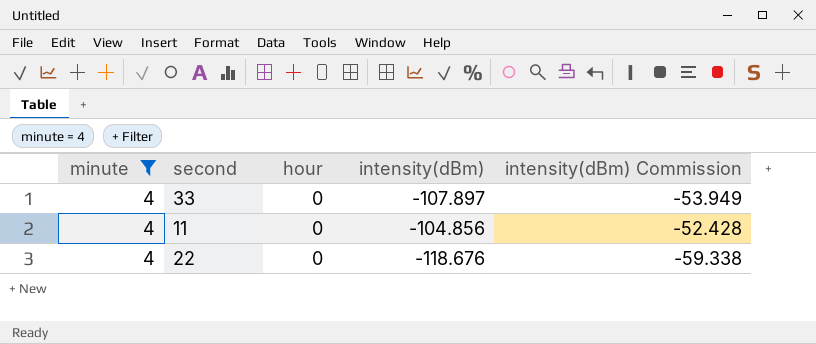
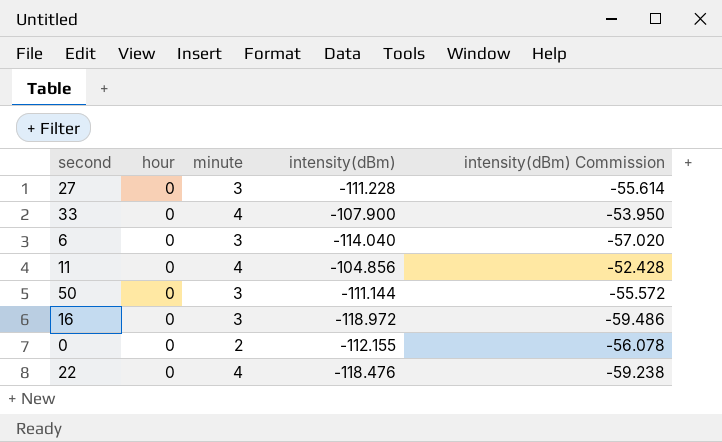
filter: minute = 4 -> none
column minute | position: 1 -> 3
33 | intensity(dBm): -107.897 -> -107.900
33 | intensity(dBm) Commission: -53.949 -> -53.950
22 | intensity(dBm): -118.676 -> -118.476
22 | intensity(dBm) Commission: -59.338 -> -59.238

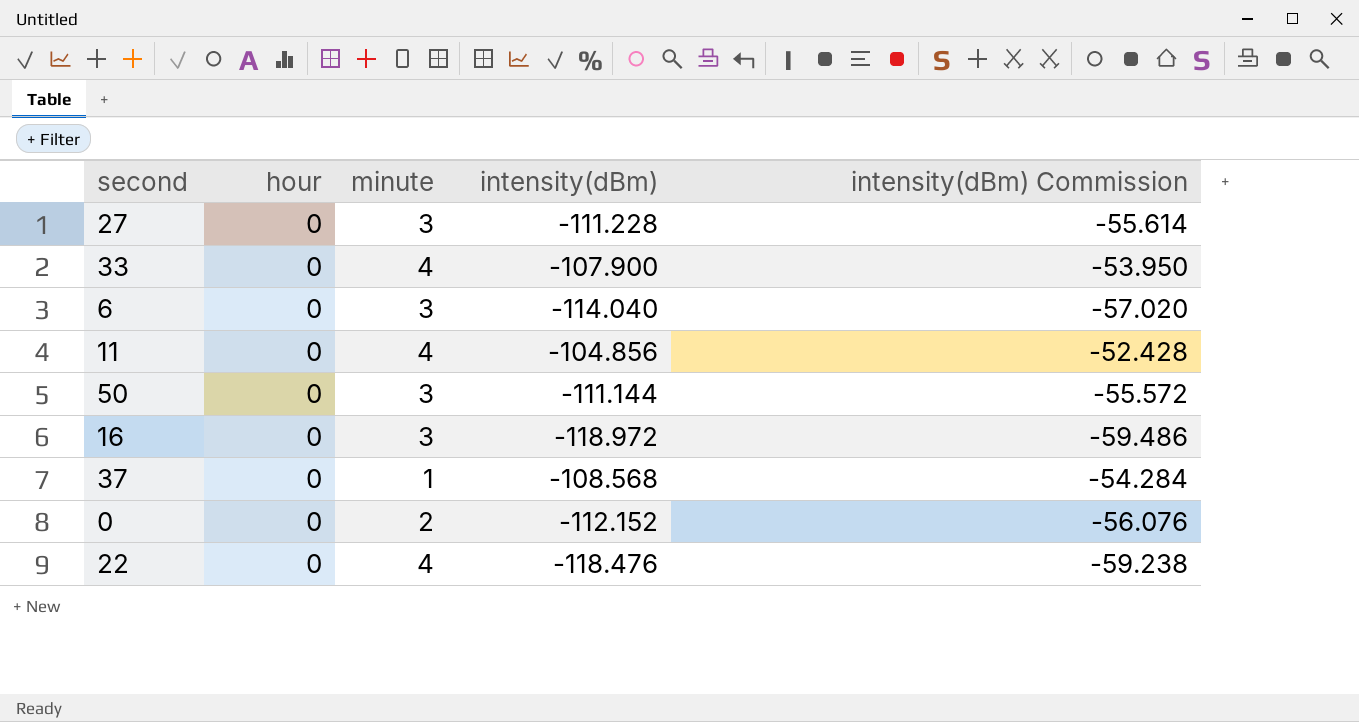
row 37: none -> 0 | 1 | -108.568 | -54.284
0 | intensity(dBm): -112.155 -> -112.152
0 | intensity(dBm) Commission: -56.078 -> -56.076

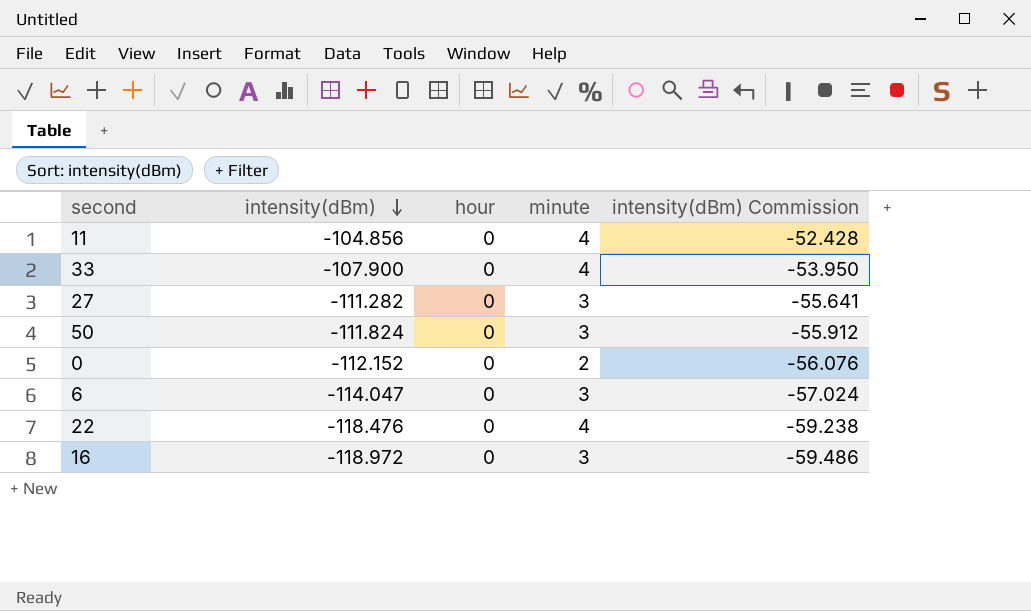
row order: none -> intensity(dBm) descending
column intensity(dBm) | position: 4 -> 2
row 37: 0 | 1 | -108.568 | -54.284 -> none
27 | intensity(dBm): -111.228 -> -111.282
27 | intensity(dBm) Commission: -55.614 -> -55.641
50 | intensity(dBm): -111.144 -> -111.824
50 | intensity(dBm) Commission: -55.572 -> -55.912
6 | intensity(dBm): -114.040 -> -114.047
6 | intensity(dBm) Commission: -57.020 -> -57.024

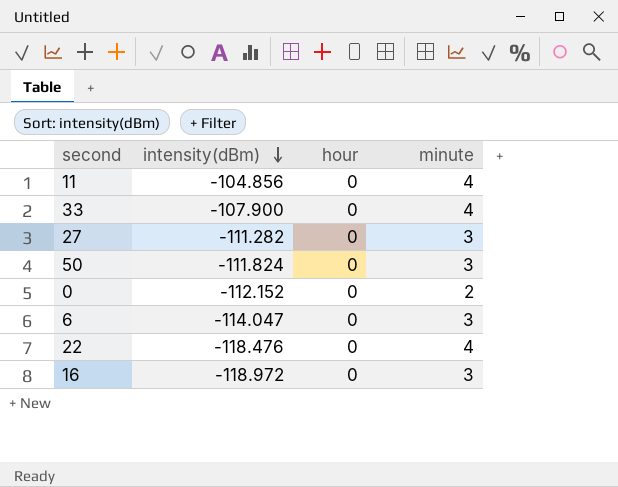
column intensity(dBm) Commission | formula: [intensity(dBm)] * 0.5 -> none

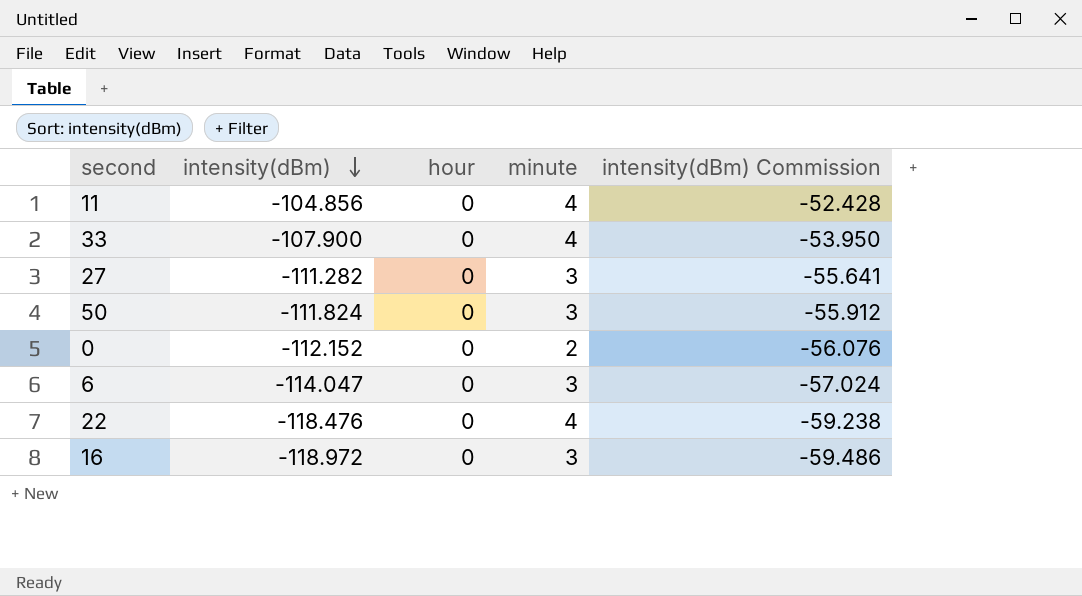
column intensity(dBm) Commission | formula: none -> [intensity(dBm)] * 0.5

